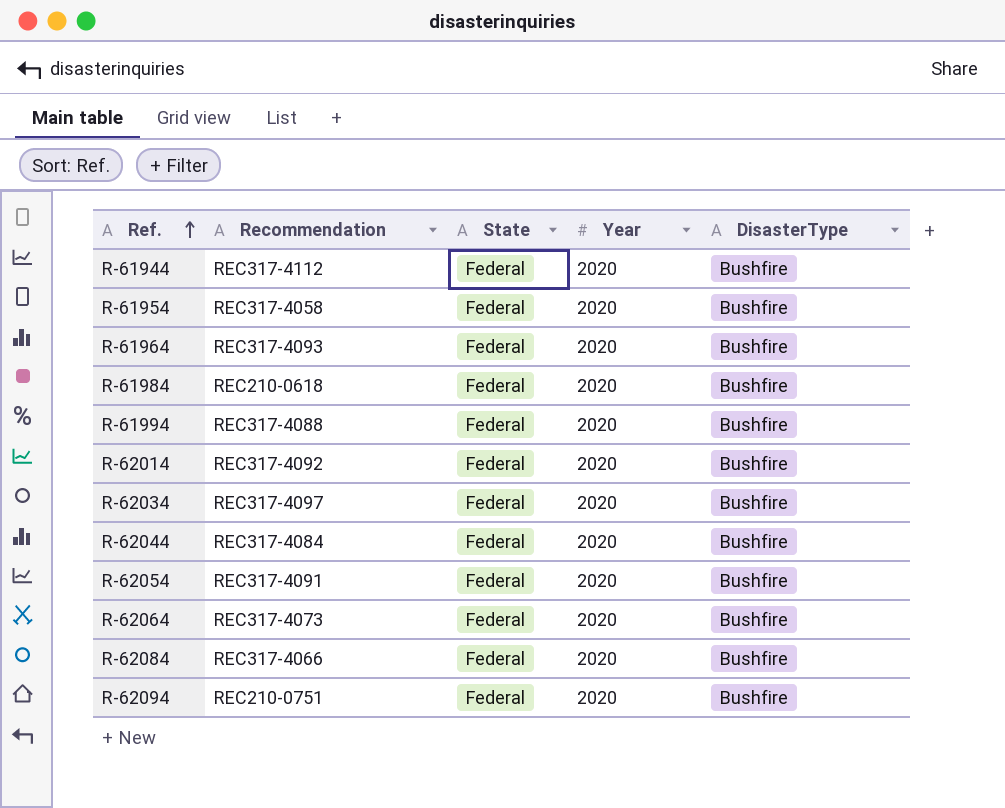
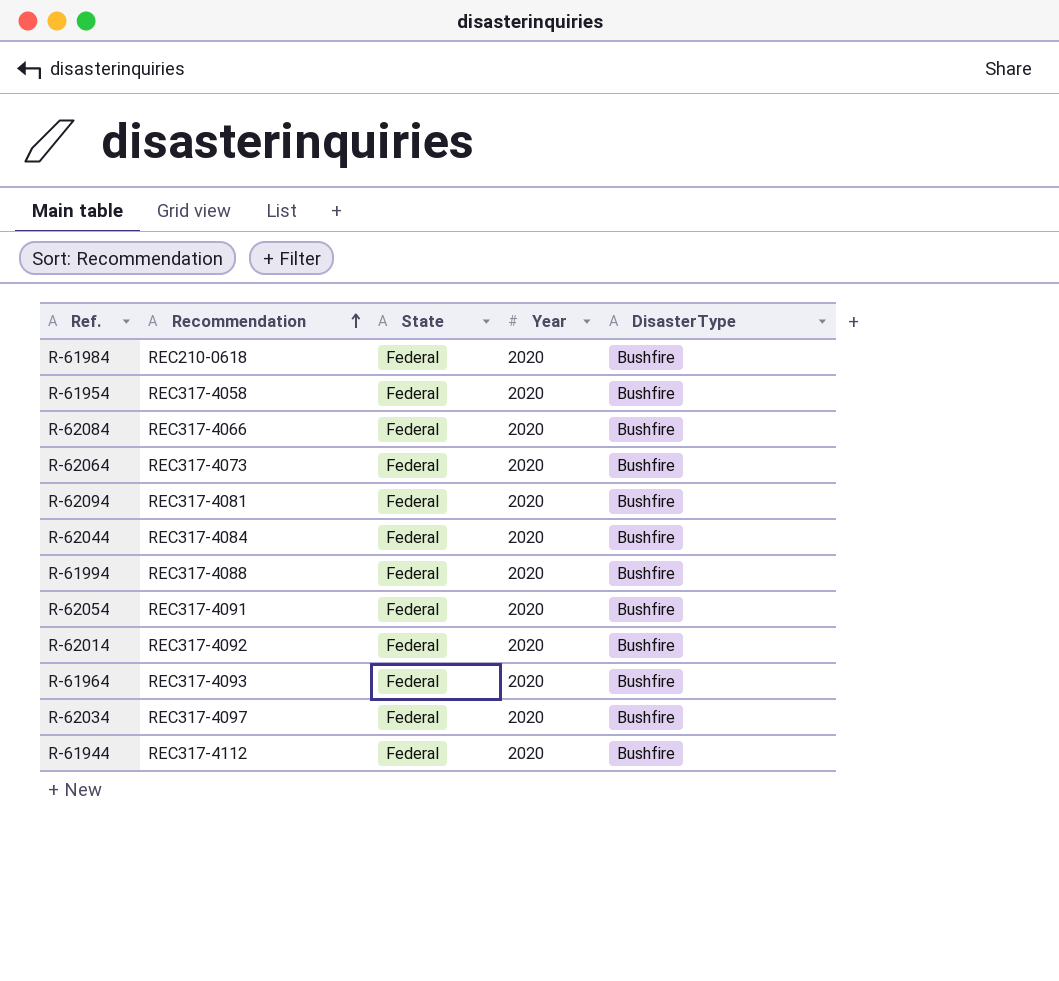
row order: Ref. ascending -> Recommendation ascending
R-62094 | Recommendation: REC210-0751 -> REC317-4081

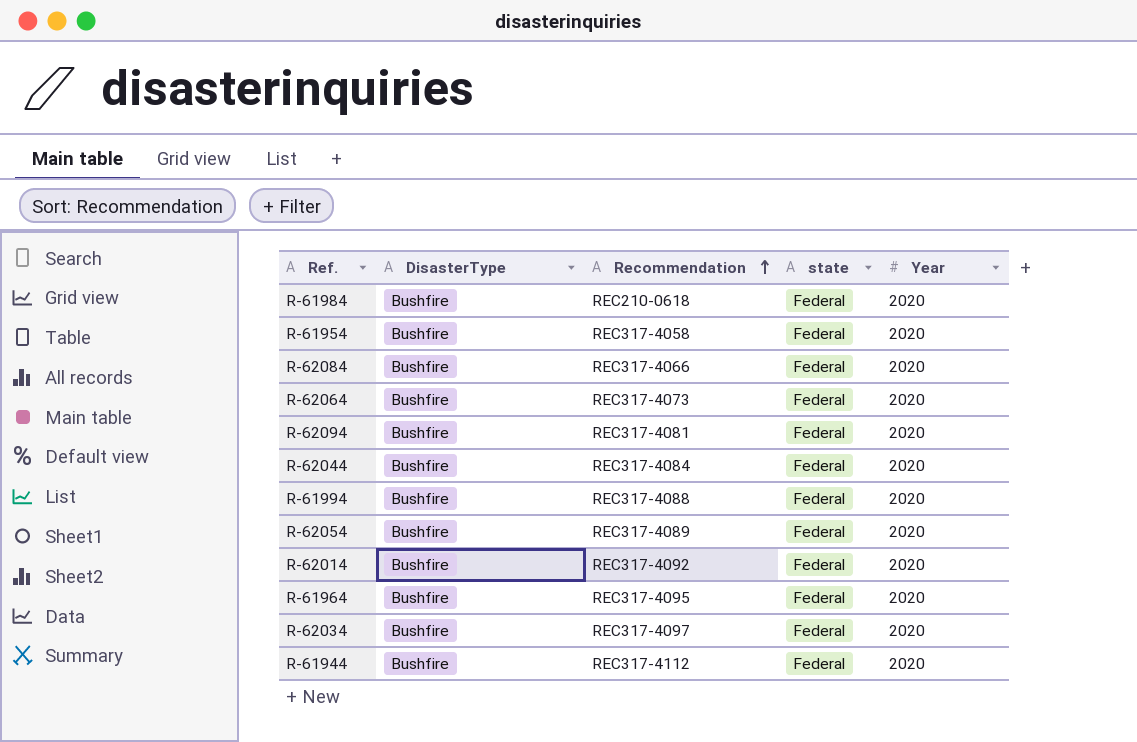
column DisasterType | position: 5 -> 2
column name: State -> state
R-62054 | Recommendation: REC317-4091 -> REC317-4089
R-61964 | Recommendation: REC317-4093 -> REC317-4095

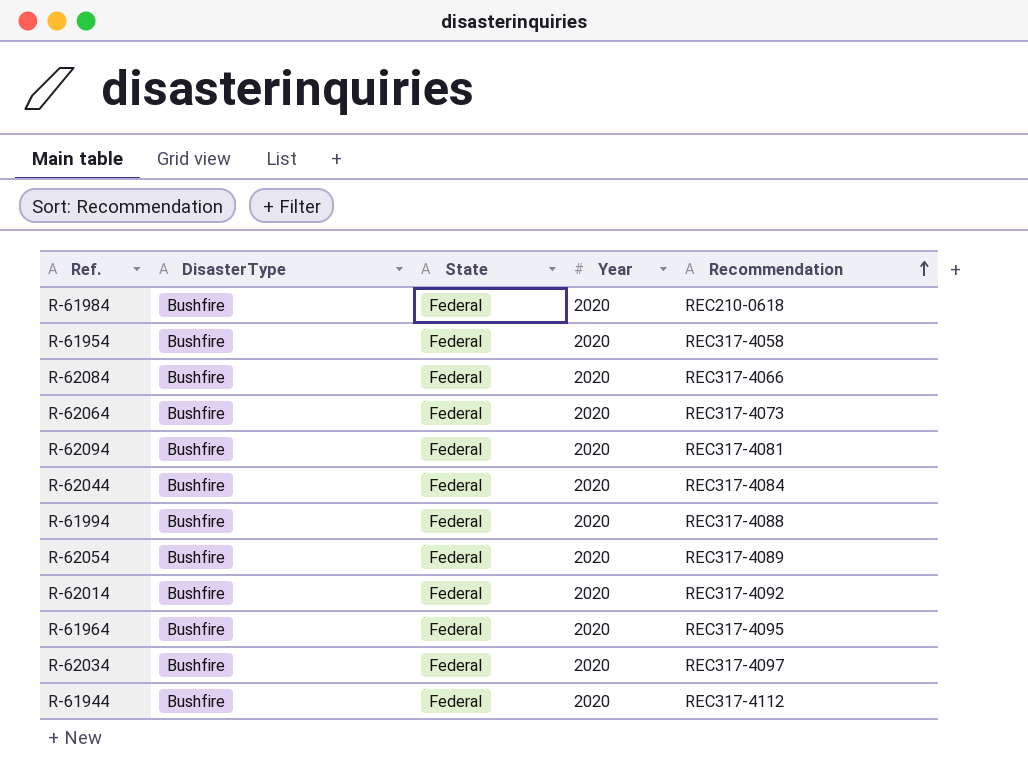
column name: state -> State
column Recommendation | position: 3 -> 5

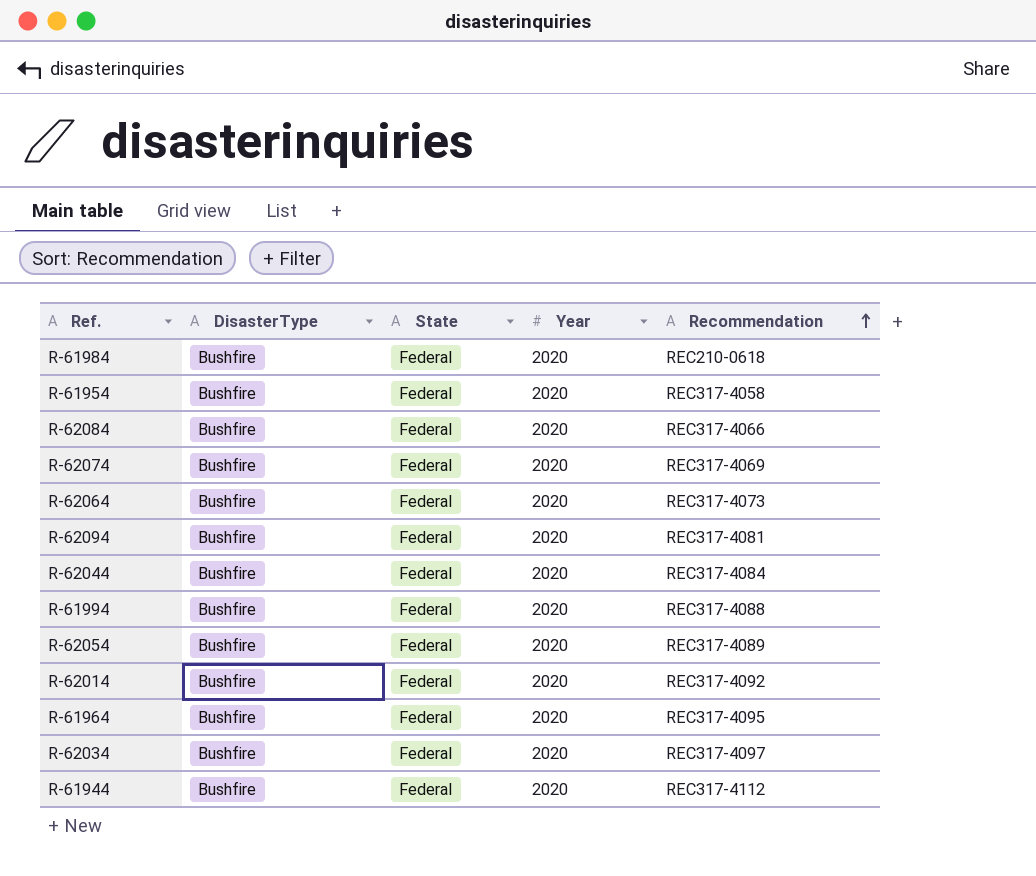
row R-62074: none -> Bushfire | Federal | 2020 | REC317-4069

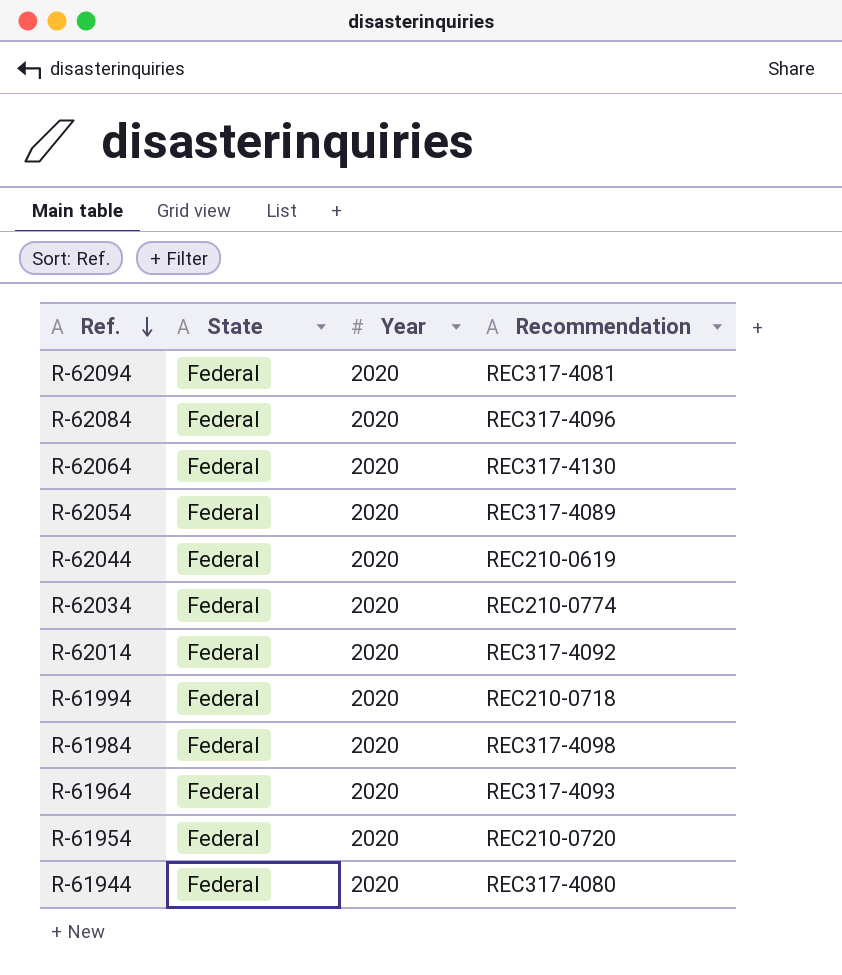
row order: Recommendation ascending -> Ref. descending
column DisasterType | position: 2 -> none
row R-62074: Bushfire | Federal | 2020 | REC317-4069 -> none
R-62084 | Recommendation: REC317-4066 -> REC317-4096
R-62064 | Recommendation: REC317-4073 -> REC317-4130
R-62044 | Recommendation: REC317-4084 -> REC210-0619
R-62034 | Recommendation: REC317-4097 -> REC210-0774
R-61994 | Recommendation: REC317-4088 -> REC210-0718
R-61984 | Recommendation: REC210-0618 -> REC317-4098
R-61964 | Recommendation: REC317-4095 -> REC317-4093
R-61954 | Recommendation: REC317-4058 -> REC210-0720
R-61944 | Recommendation: REC317-4112 -> REC317-4080

